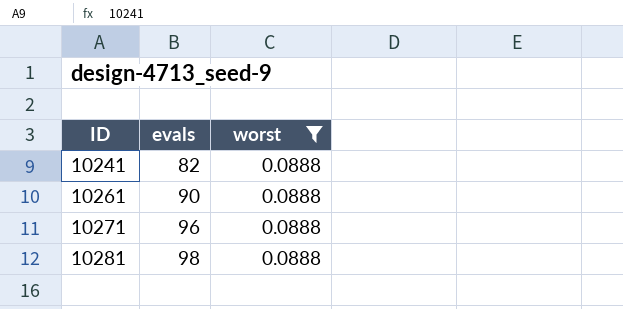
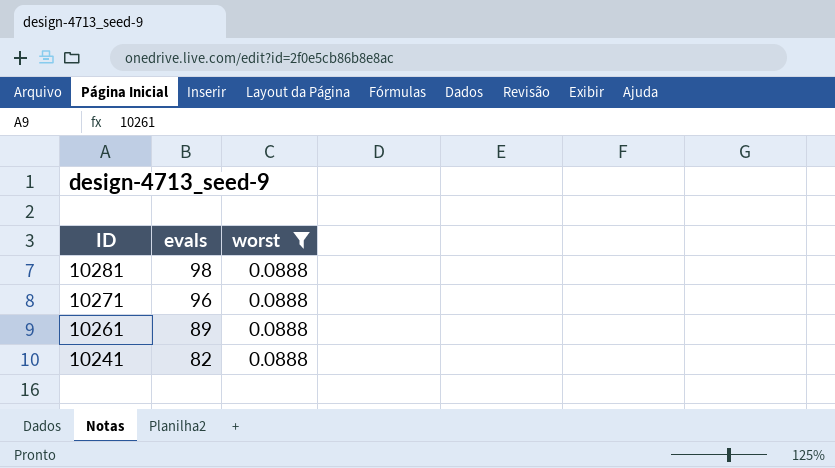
row order: ID ascending -> ID descending
10261 | evals: 90 -> 89

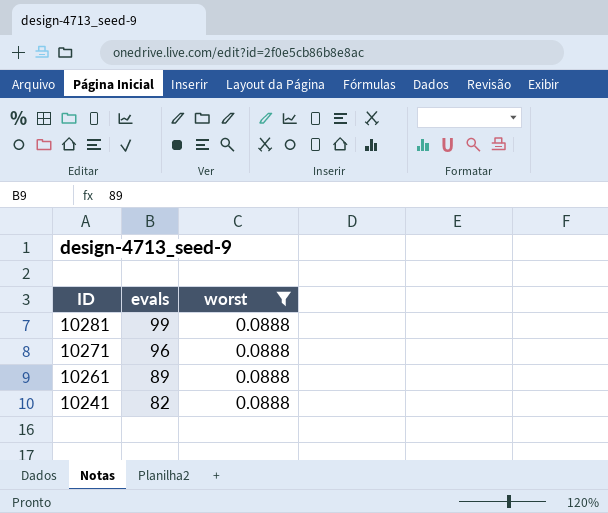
10281 | evals: 98 -> 99

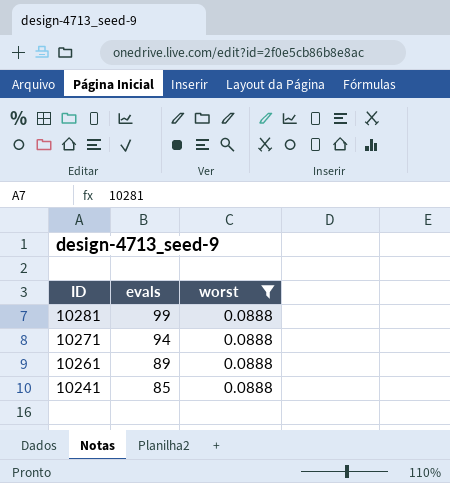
10271 | evals: 96 -> 94
10241 | evals: 82 -> 85

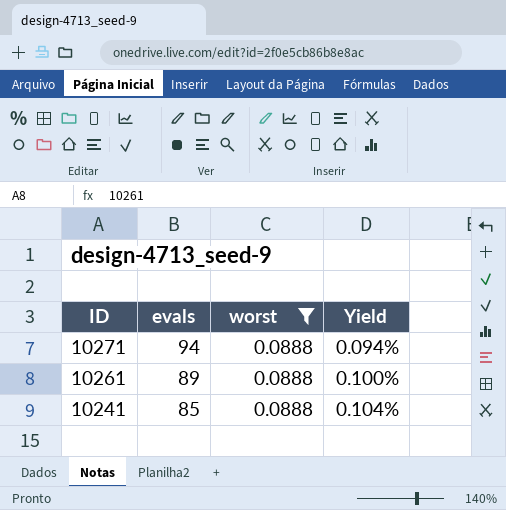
column Yield | formula: none -> [worst] / [evals]
row 10281: 99 | 0.0888 -> none

